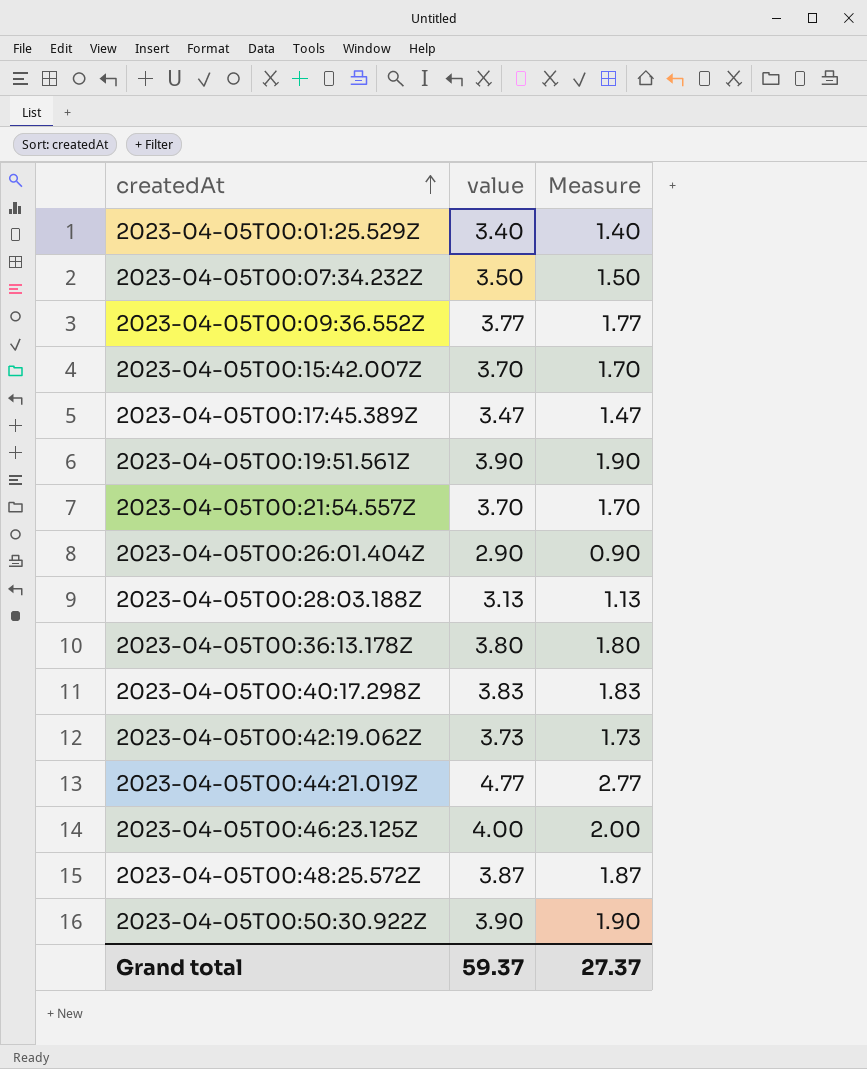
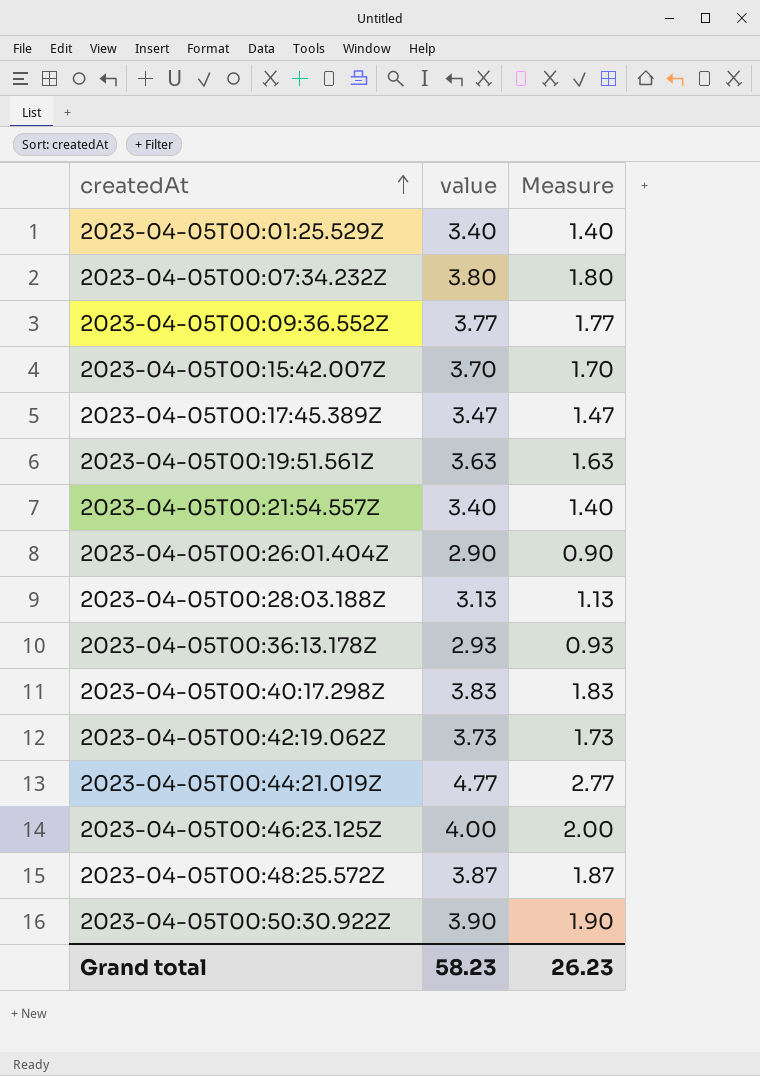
2023-04-05T00:07:34.232Z | value: 3.50 -> 3.80
2023-04-05T00:07:34.232Z | Measure: 1.50 -> 1.80
2023-04-05T00:19:51.561Z | value: 3.90 -> 3.63
2023-04-05T00:19:51.561Z | Measure: 1.90 -> 1.63
2023-04-05T00:21:54.557Z | value: 3.70 -> 3.40
2023-04-05T00:21:54.557Z | Measure: 1.70 -> 1.40
2023-04-05T00:36:13.178Z | value: 3.80 -> 2.93
2023-04-05T00:36:13.178Z | Measure: 1.80 -> 0.93
Grand total | value: 59.37 -> 58.23
Grand total | Measure: 27.37 -> 26.23

